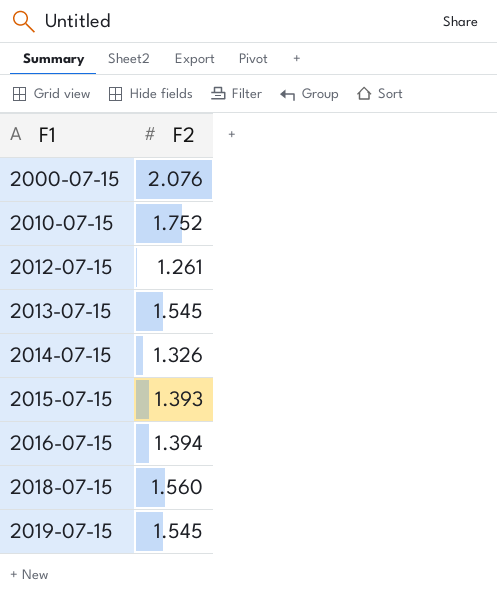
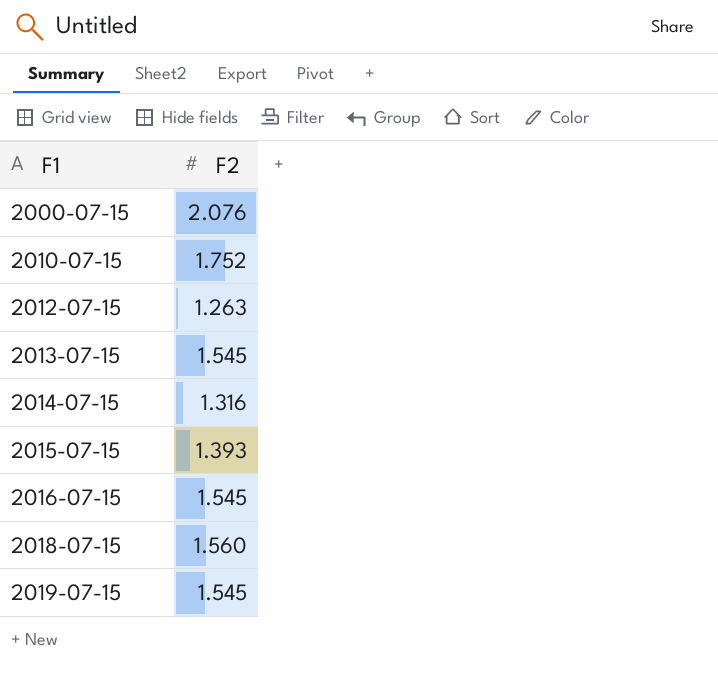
2012-07-15 | F2: 1.261 -> 1.263
2014-07-15 | F2: 1.326 -> 1.316
2016-07-15 | F2: 1.394 -> 1.545

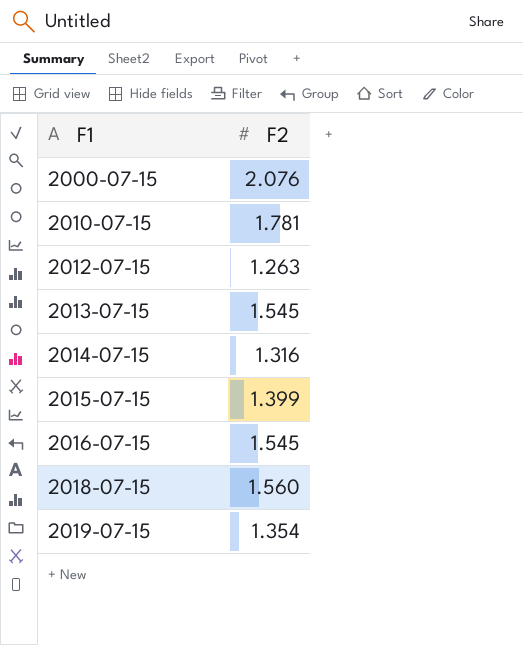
2010-07-15 | F2: 1.752 -> 1.781
2015-07-15 | F2: 1.393 -> 1.399
2019-07-15 | F2: 1.545 -> 1.354

